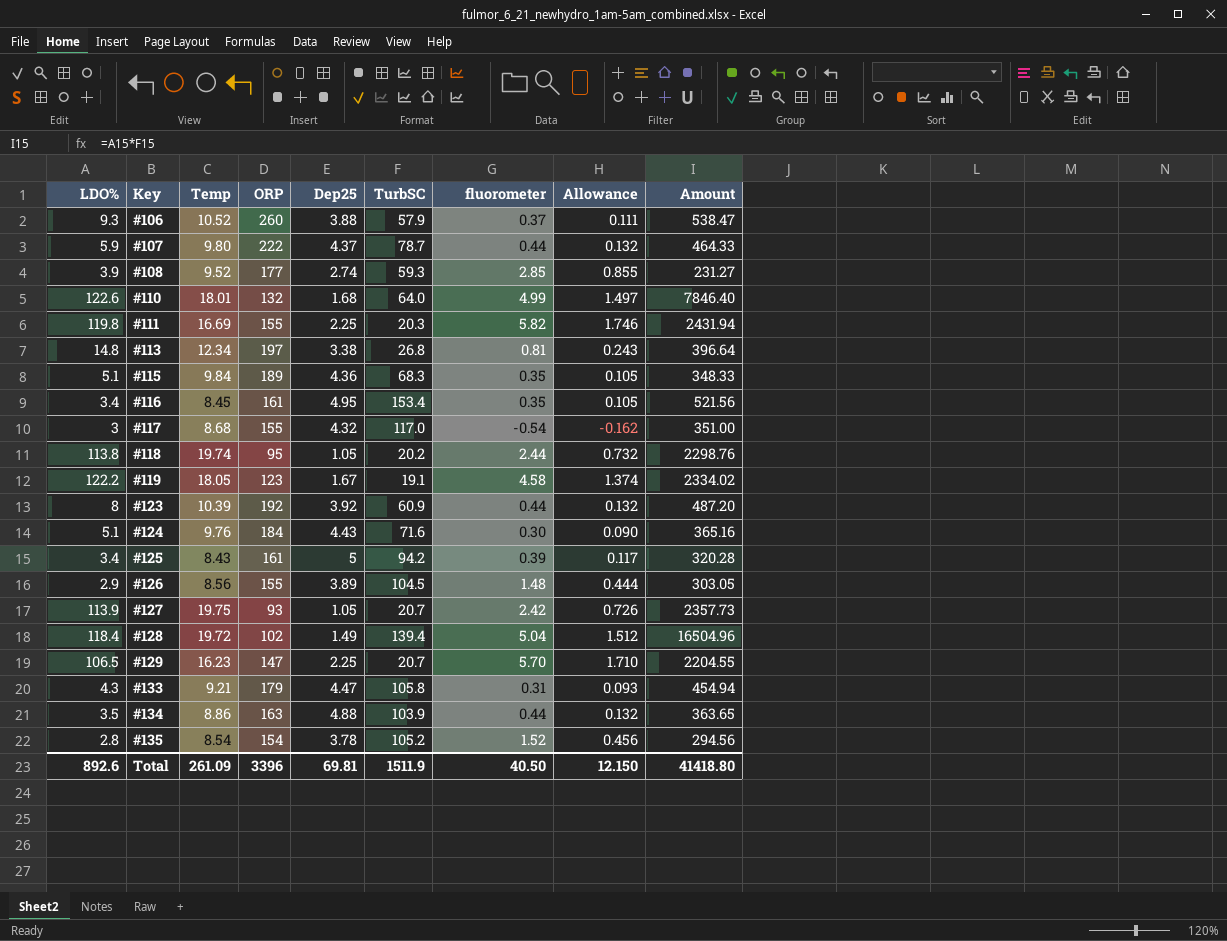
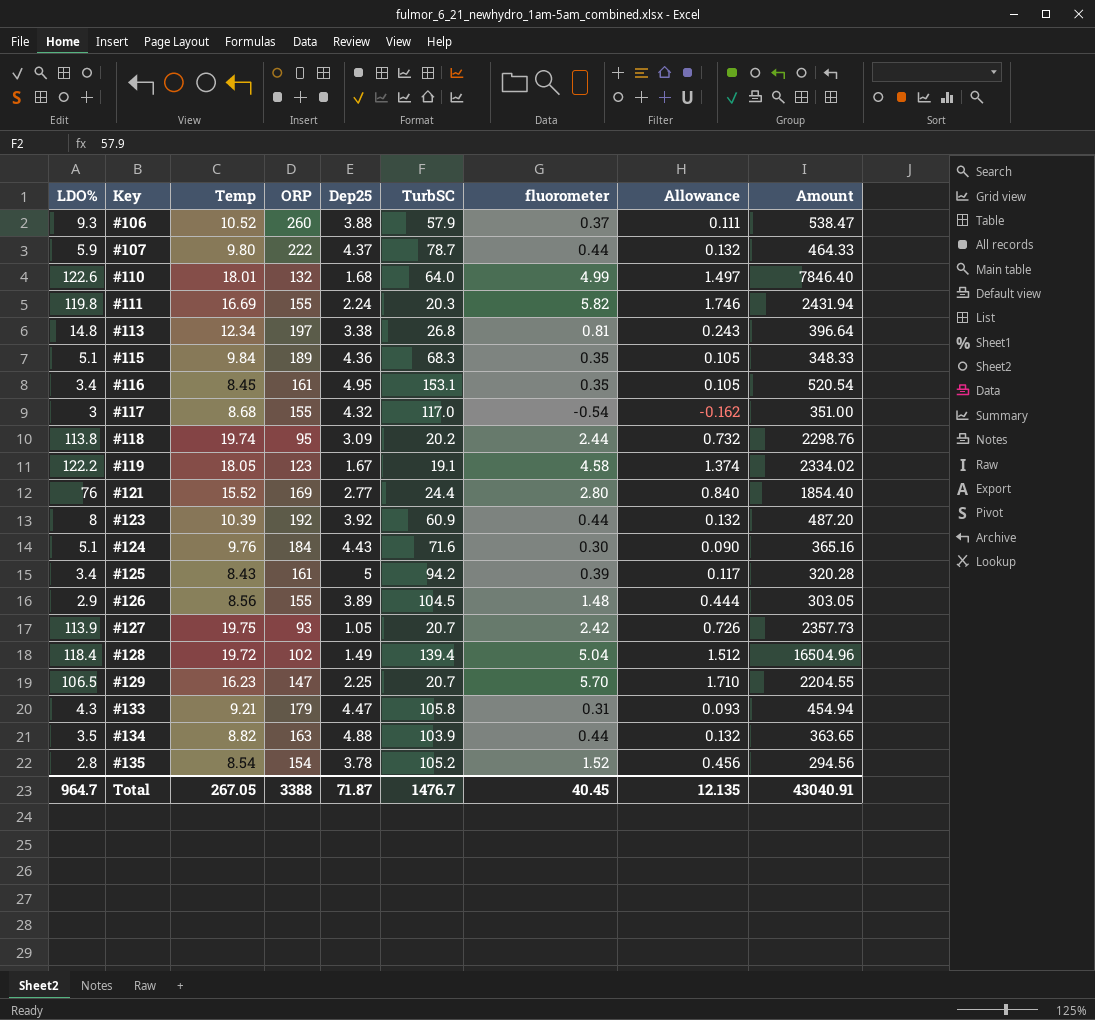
row #108: 3.9 | 9.52 | 177 | 2.74 | 59.3 | 2.85 | 0.855 | 231.27 -> none
#111 | Dep25: 2.25 -> 2.24
#116 | TurbSC: 153.4 -> 153.1
#116 | Amount: 521.56 -> 520.54
#118 | Dep25: 1.05 -> 3.09
row #121: none -> 76 | 15.52 | 169 | 2.77 | 24.4 | 2.80 | 0.840 | 1854.40
#134 | Temp: 8.86 -> 8.82
Total | LDO%: 892.6 -> 964.7
Total | Temp: 261.09 -> 267.05
Total | ORP: 3396 -> 3388
Total | Dep25: 69.81 -> 71.87
Total | TurbSC: 1511.9 -> 1476.7
Total | fluorometer: 40.50 -> 40.45
Total | Allowance: 12.150 -> 12.135
Total | Amount: 41418.80 -> 43040.91

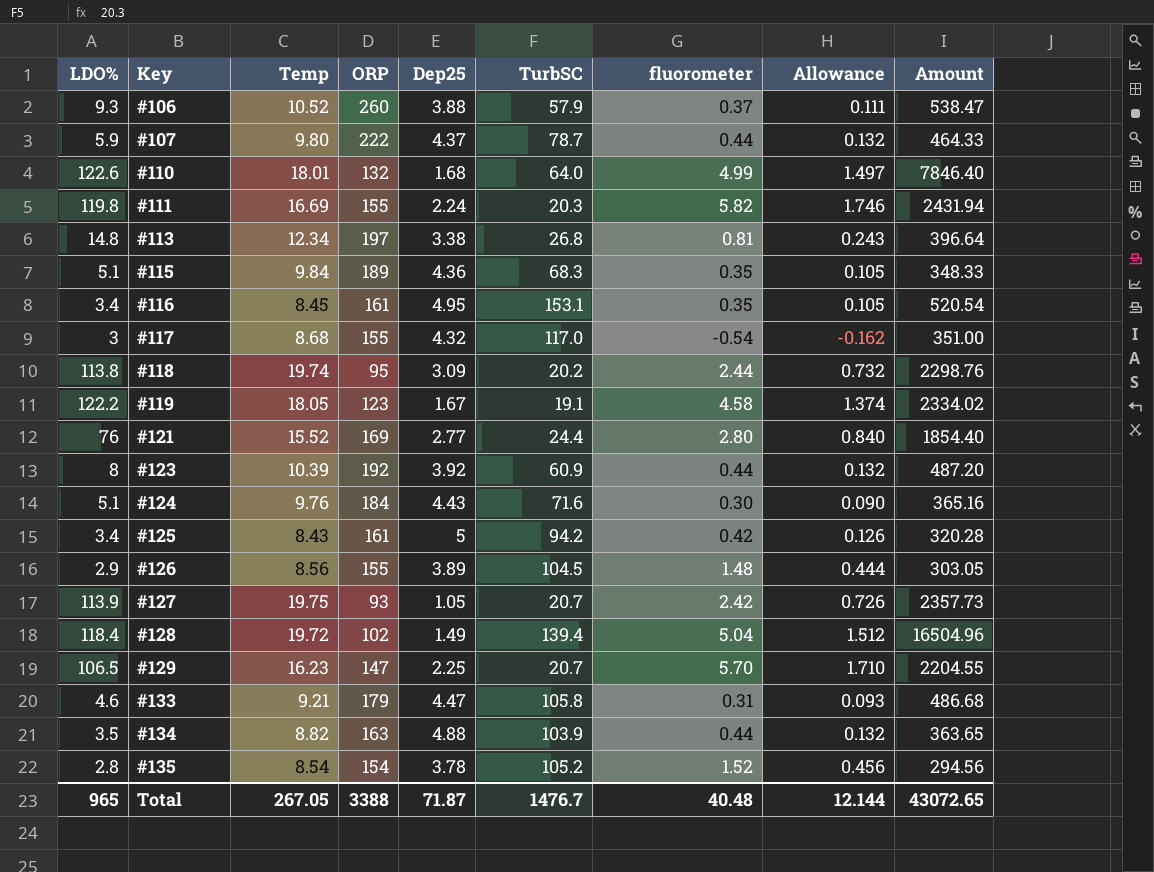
#125 | fluorometer: 0.39 -> 0.42
#125 | Allowance: 0.117 -> 0.126
#133 | LDO%: 4.3 -> 4.6
#133 | Amount: 454.94 -> 486.68
Total | LDO%: 964.7 -> 965
Total | fluorometer: 40.45 -> 40.48
Total | Allowance: 12.135 -> 12.144
Total | Amount: 43040.91 -> 43072.65

